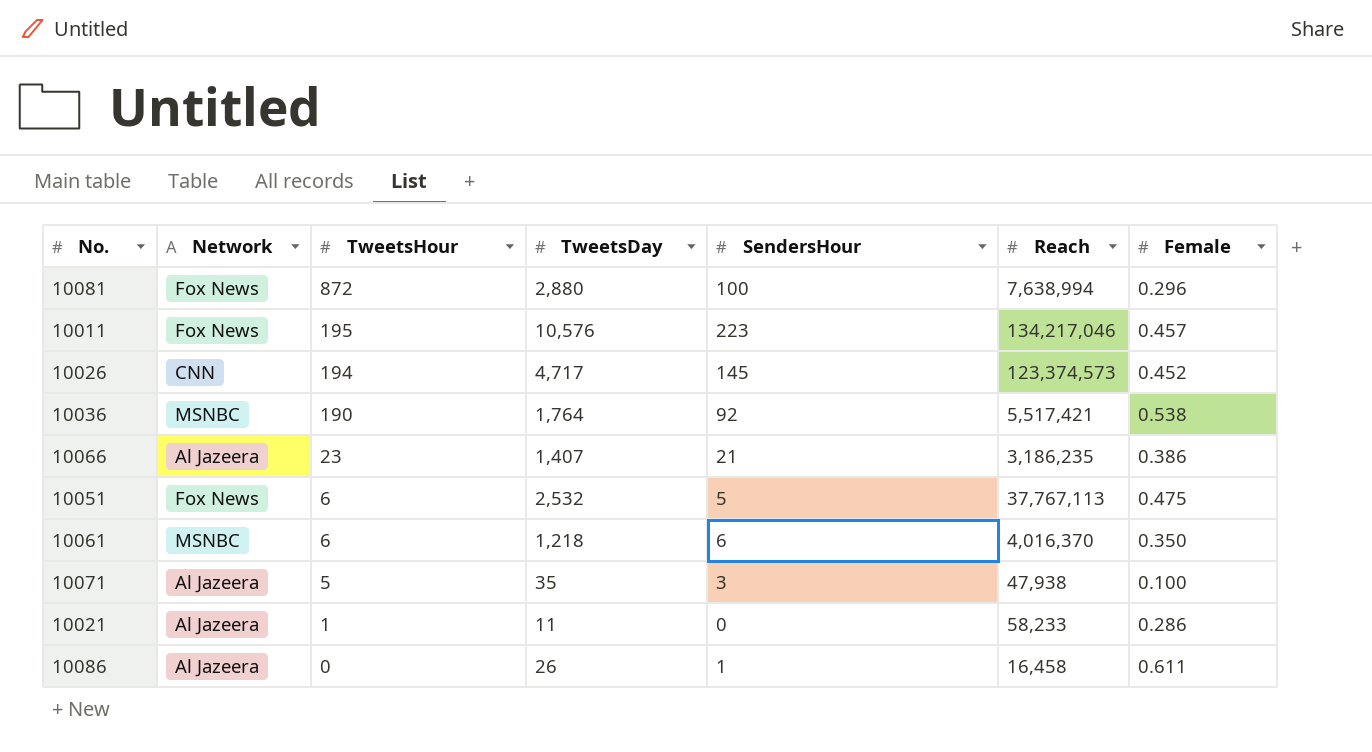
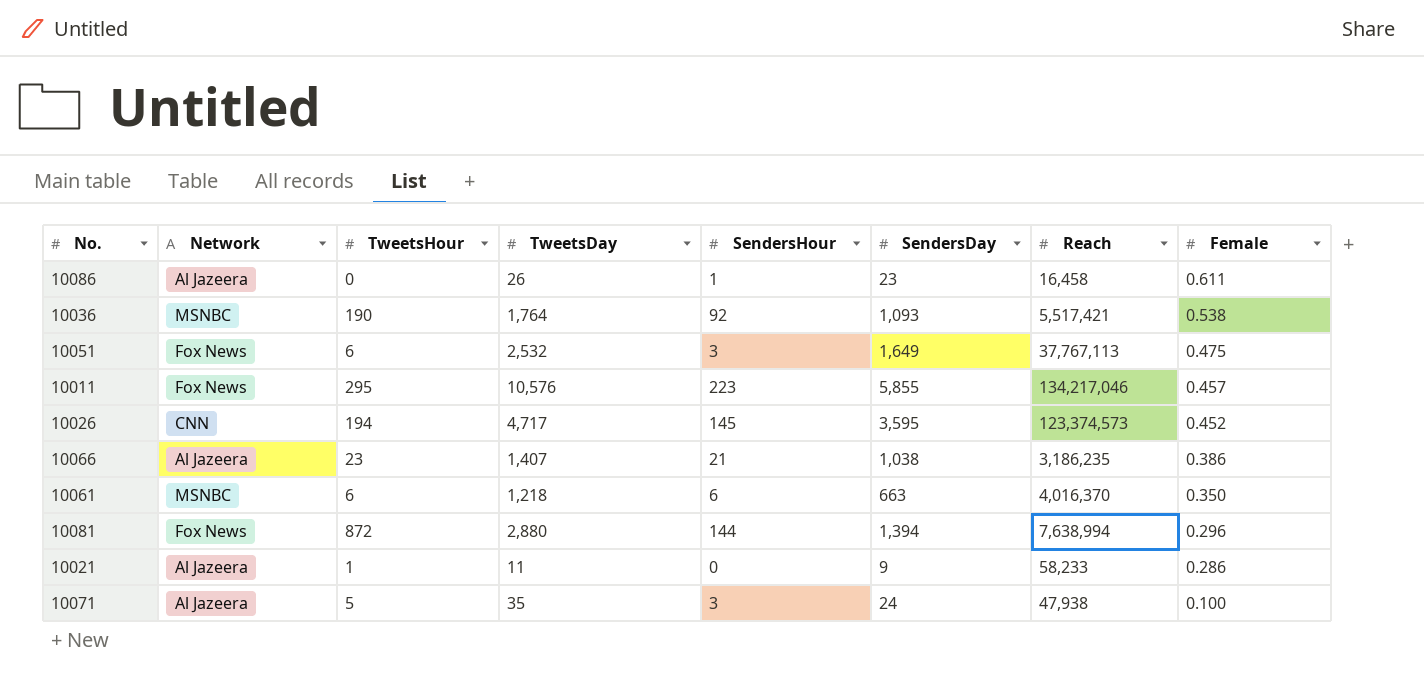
row order: TweetsHour descending -> Female descending
column SendersDay | position: none -> 6
10051 | SendersHour: 5 -> 3
10011 | TweetsHour: 195 -> 295
10081 | SendersHour: 100 -> 144

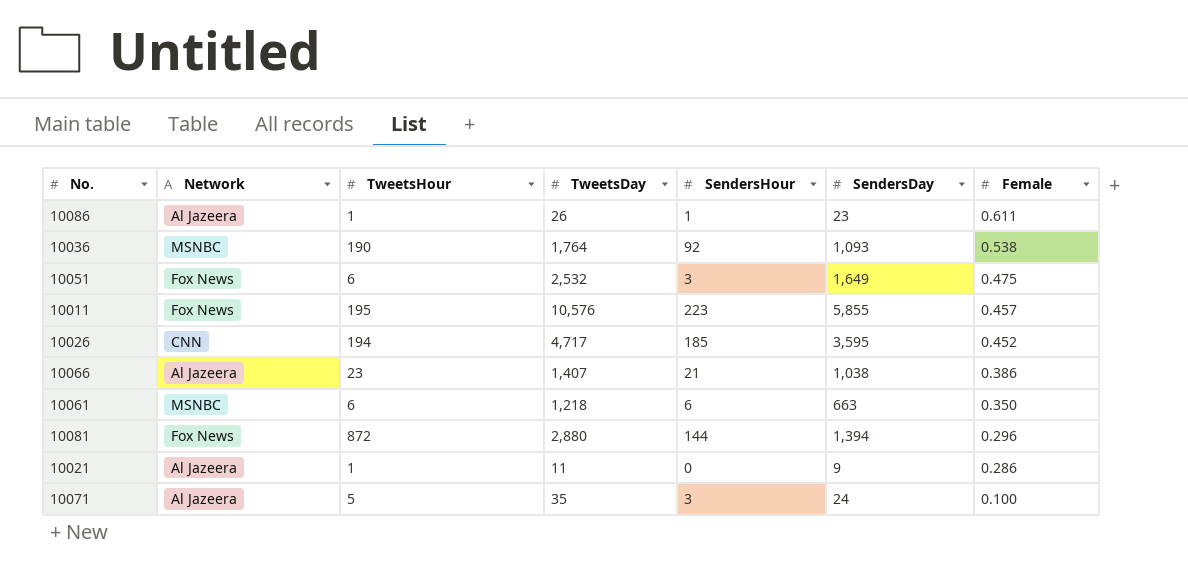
column Reach | position: 7 -> none
10086 | TweetsHour: 0 -> 1
10011 | TweetsHour: 295 -> 195
10026 | SendersHour: 145 -> 185

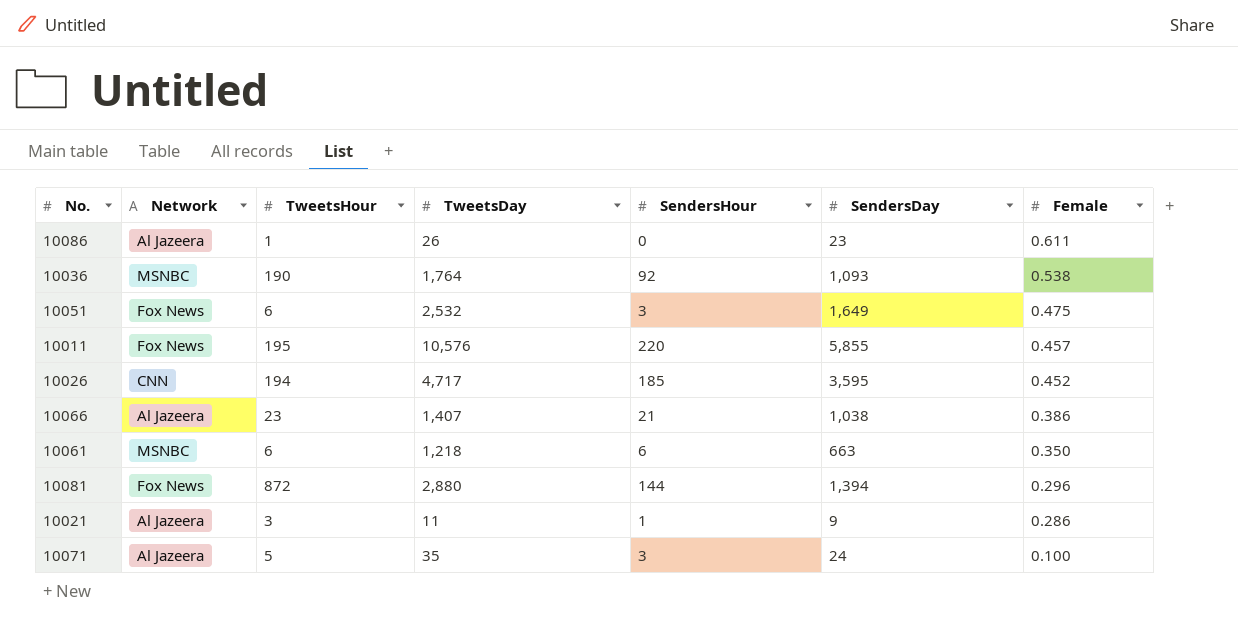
10086 | SendersHour: 1 -> 0
10011 | SendersHour: 223 -> 220
10021 | TweetsHour: 1 -> 3
10021 | SendersHour: 0 -> 1

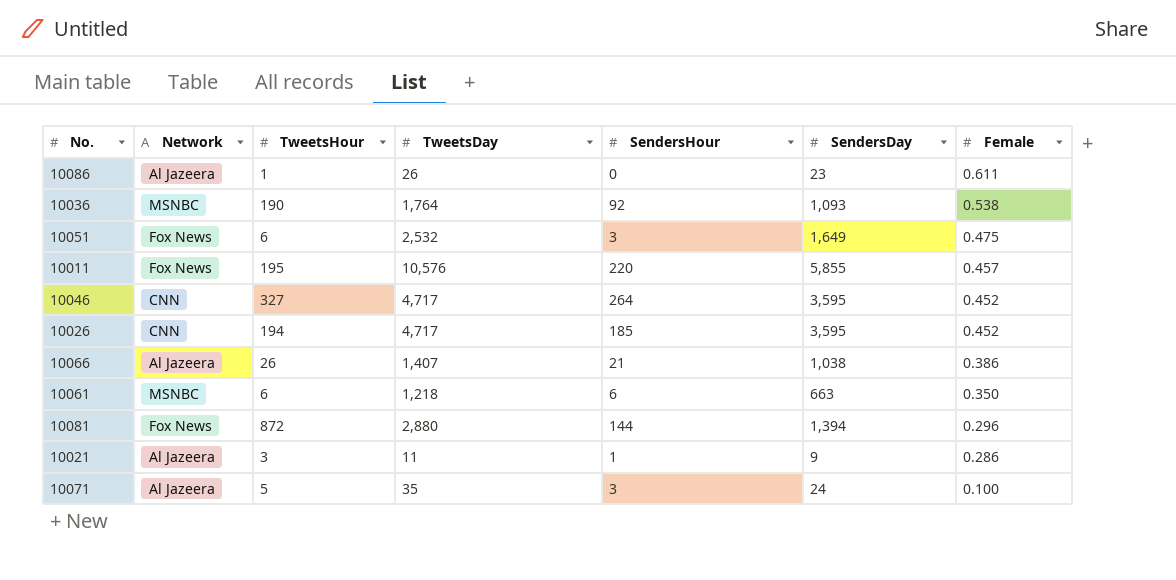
row 10046: none -> CNN | 327 | 4,717 | 264 | 3,595 | 0.452
10066 | TweetsHour: 23 -> 26

